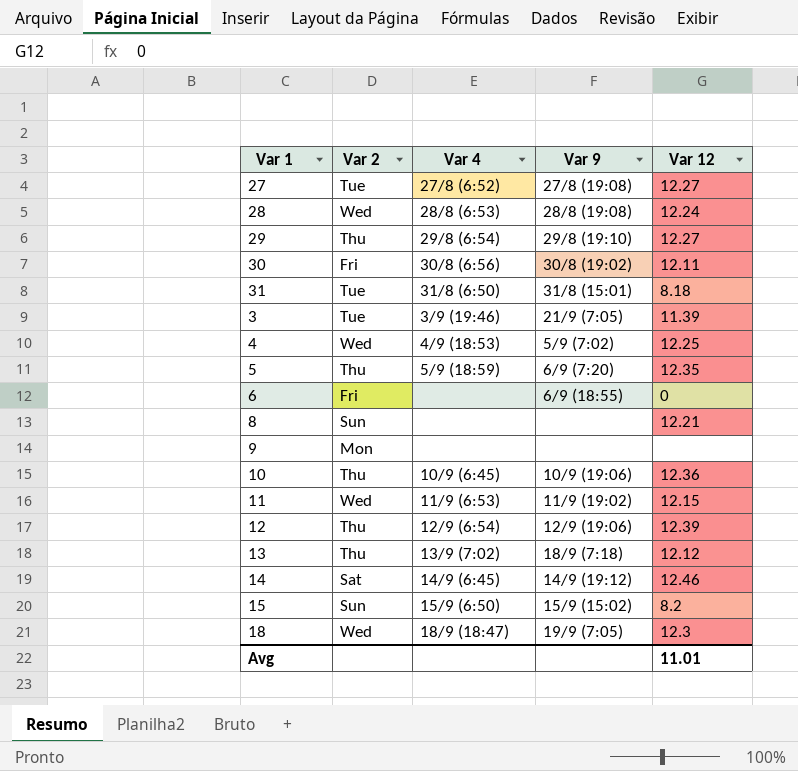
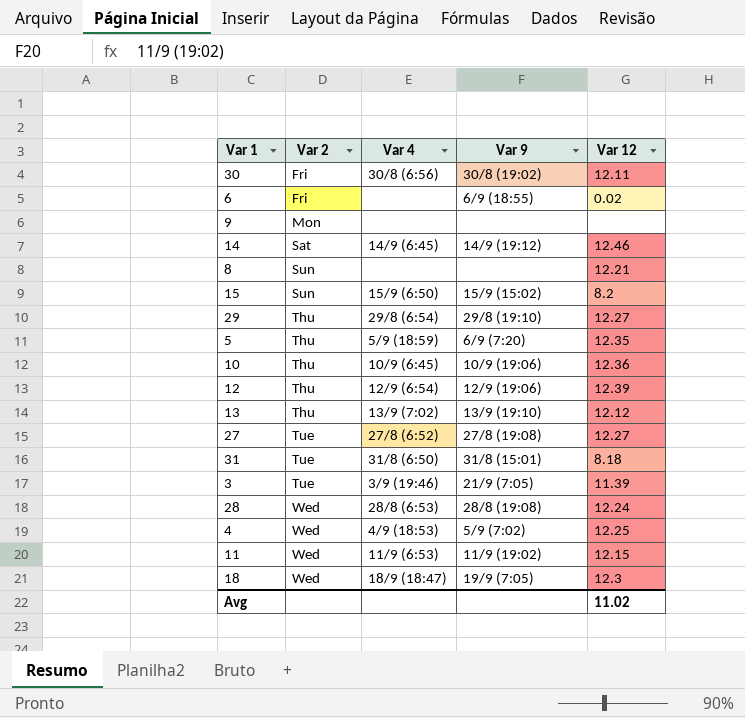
row order: none -> Var 2 ascending
6 | Var 12: 0 -> 0.02
13 | Var 9: 18/9 (7:18) -> 13/9 (19:10)
Avg | Var 12: 11.01 -> 11.02

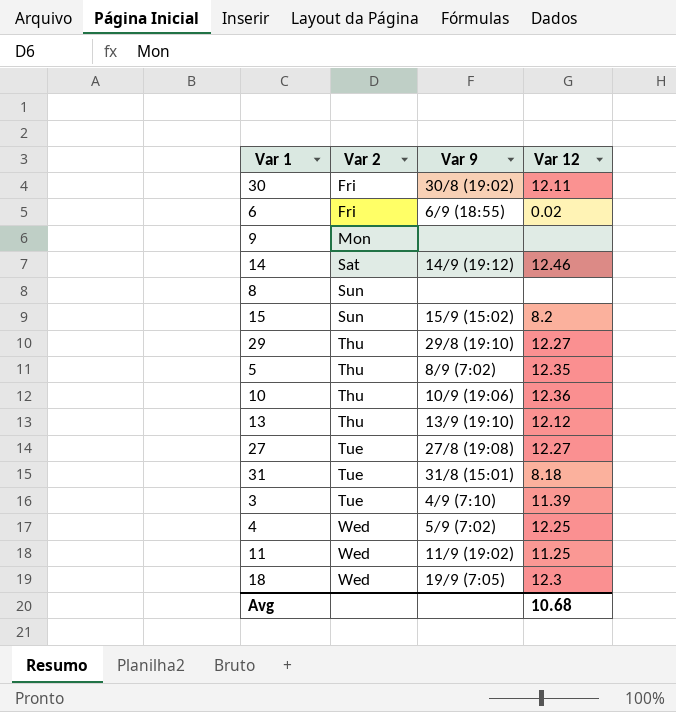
column Var 4 | position: 3 -> none
row 12: Thu | 12/9 (6:54) | 12/9 (19:06) | 12.39 -> none
row 28: Wed | 28/8 (6:53) | 28/8 (19:08) | 12.24 -> none
8 | Var 12: 12.21 -> none
5 | Var 9: 6/9 (7:20) -> 8/9 (7:02)
3 | Var 9: 21/9 (7:05) -> 4/9 (7:10)
11 | Var 12: 12.15 -> 11.25
Avg | Var 12: 11.02 -> 10.68

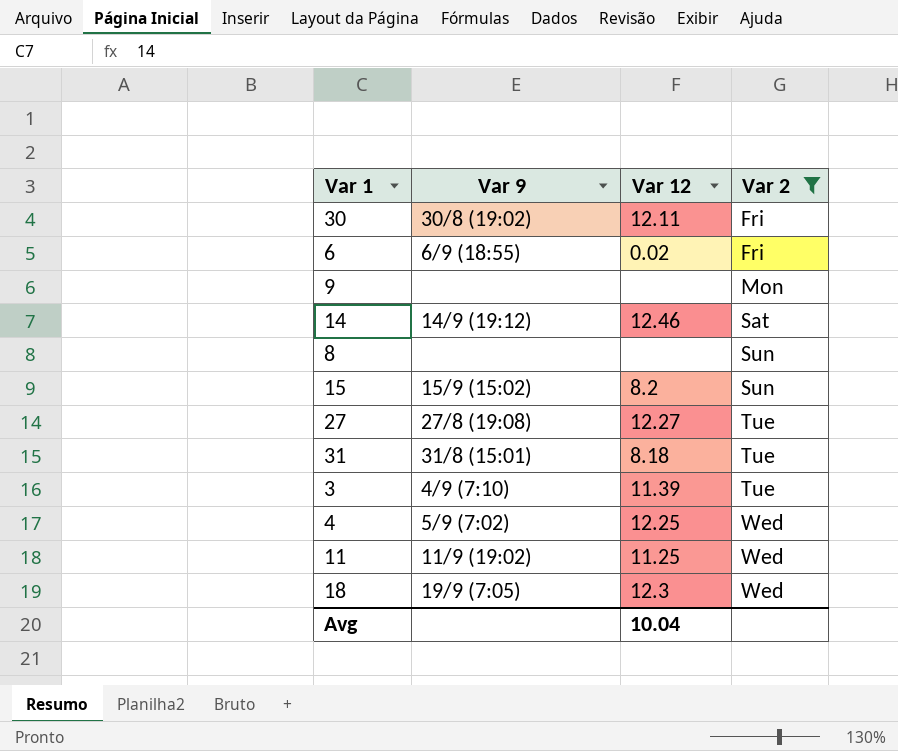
filter: none -> Var 2 != Thu
column Var 2 | position: 2 -> 4
Avg | Var 12: 10.68 -> 10.04

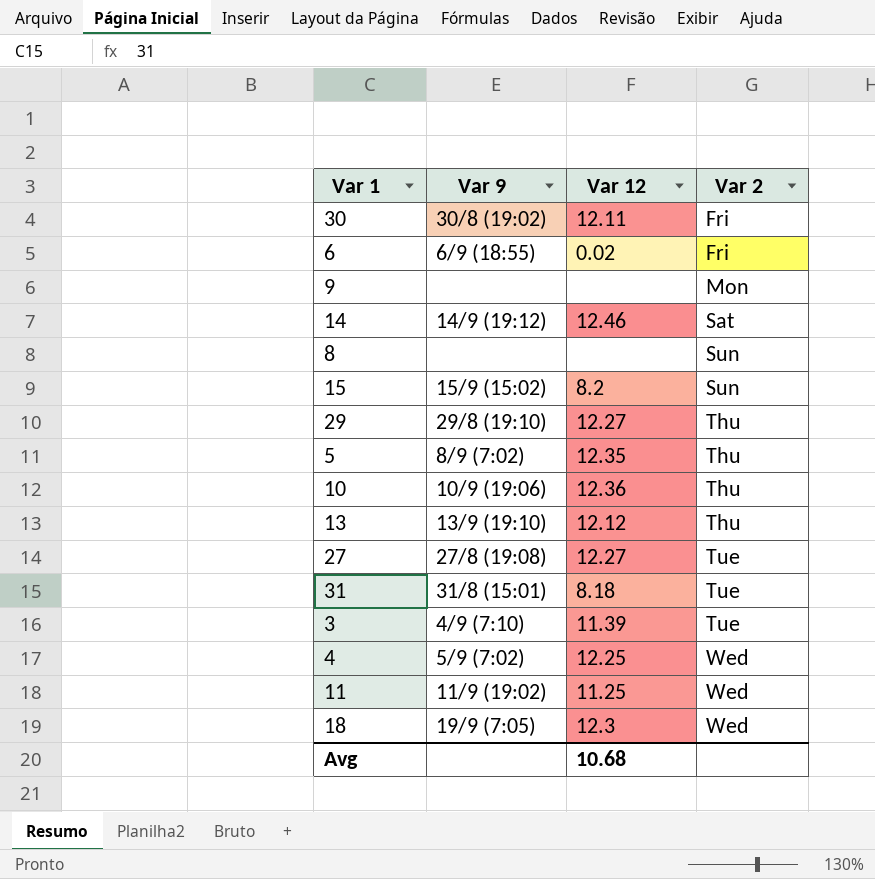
filter: Var 2 != Thu -> none
Avg | Var 12: 10.04 -> 10.68

